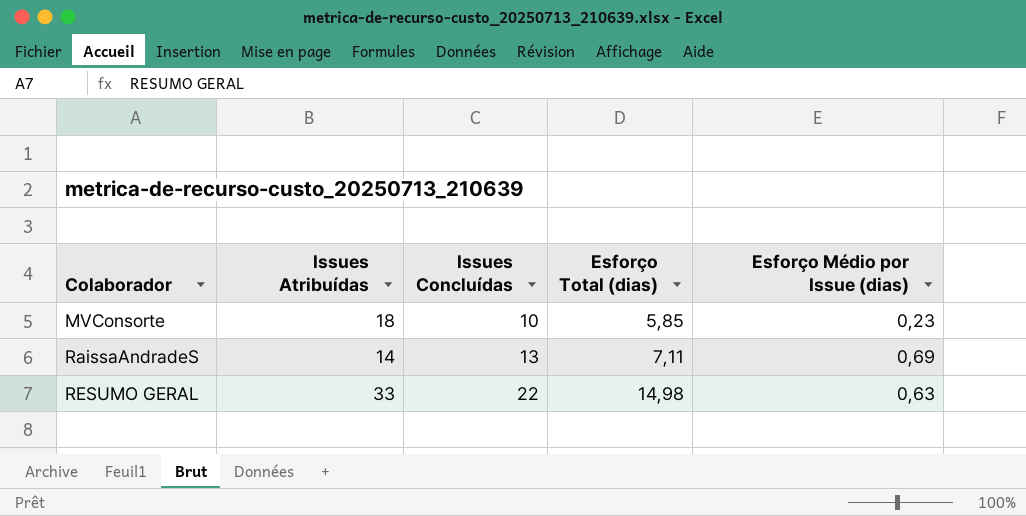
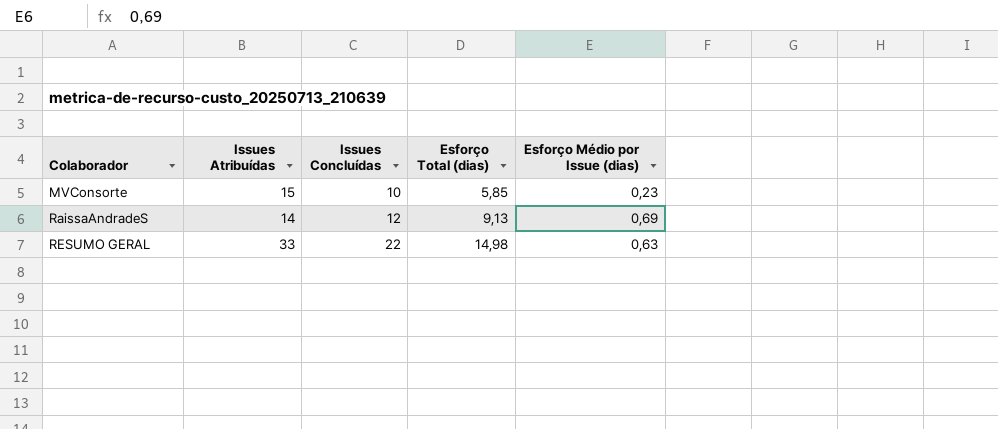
MVConsorte | Issues Atribuídas: 18 -> 15
RaissaAndradeS | Issues Concluídas: 13 -> 12
RaissaAndradeS | Esforço Total (dias): 7,11 -> 9,13

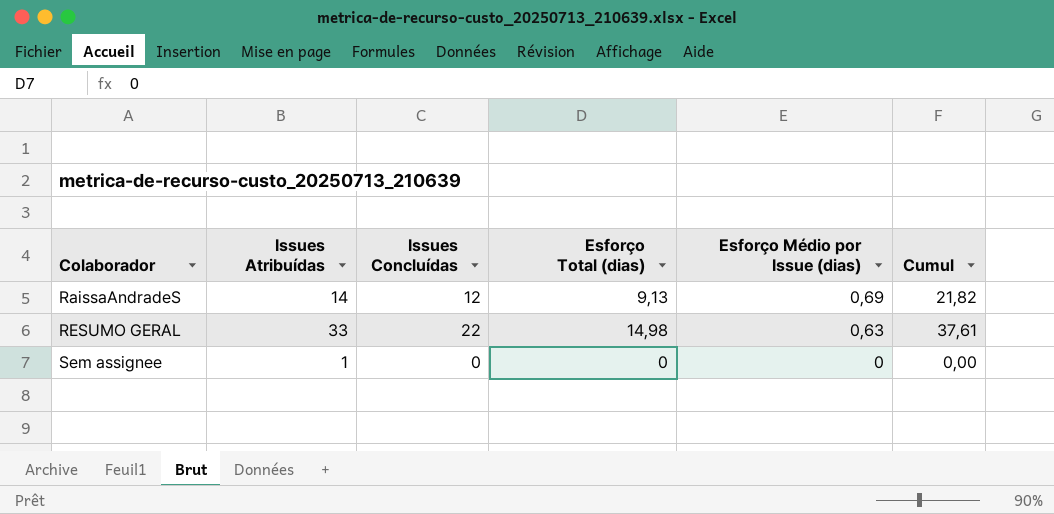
column Cumul | formula: none -> [Issues Concluídas] + [Esforço Total (dias)] + [Esforço Médio por Issue (dias)]
row MVConsorte: 15 | 10 | 5,85 | 0,23 -> none
row Sem assignee: none -> 1 | 0 | 0 | 0 | 0,00

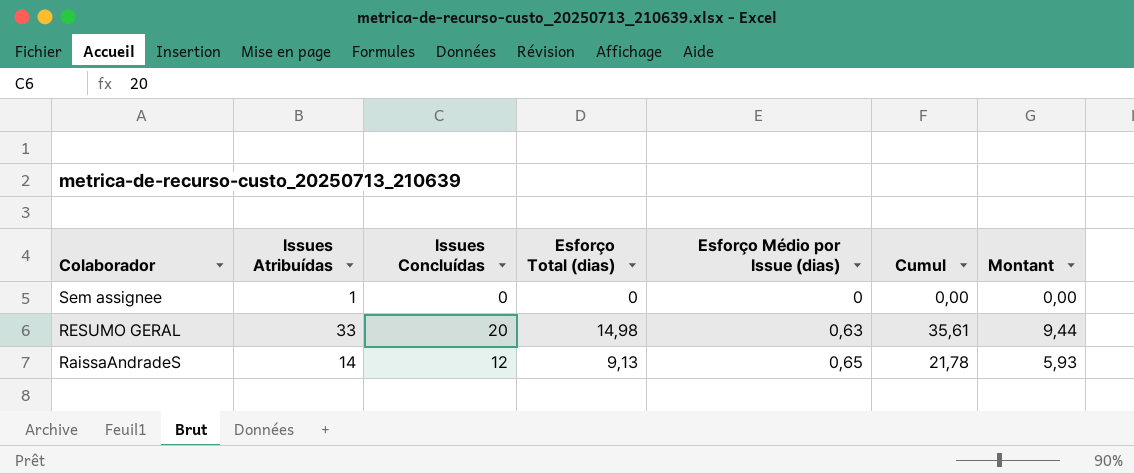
row order: Colaborador ascending -> Colaborador descending
column Montant | formula: none -> [Esforço Total (dias)] * [Esforço Médio por Issue (dias)]
RESUMO GERAL | Issues Concluídas: 22 -> 20
RESUMO GERAL | Cumul: 37,61 -> 35,61
RaissaAndradeS | Esforço Médio por Issue (dias): 0,69 -> 0,65
RaissaAndradeS | Cumul: 21,82 -> 21,78

